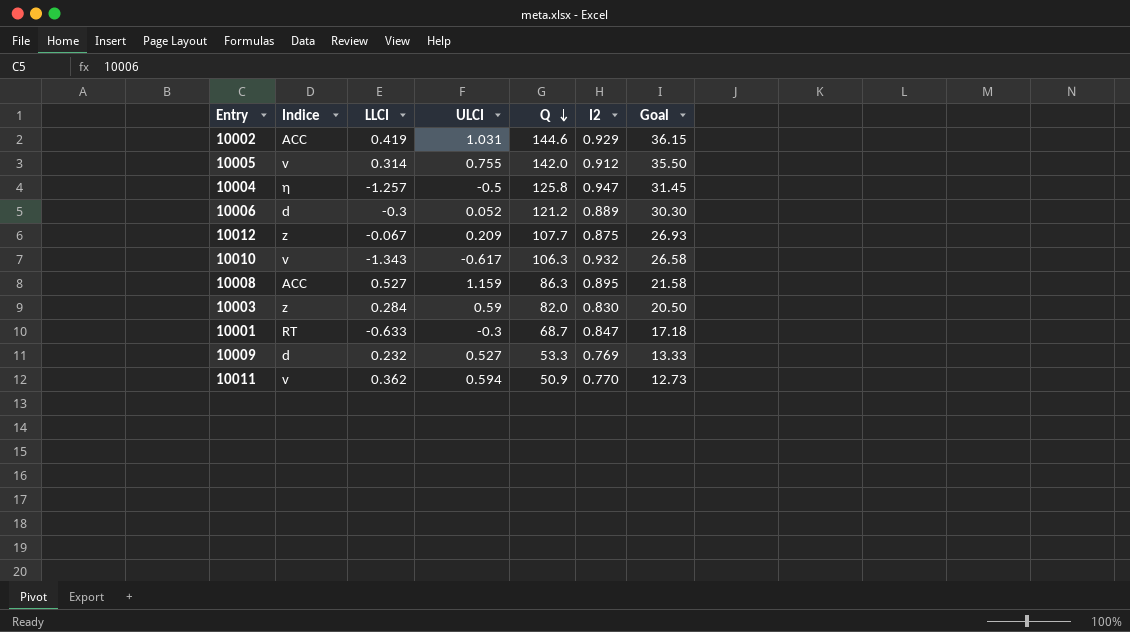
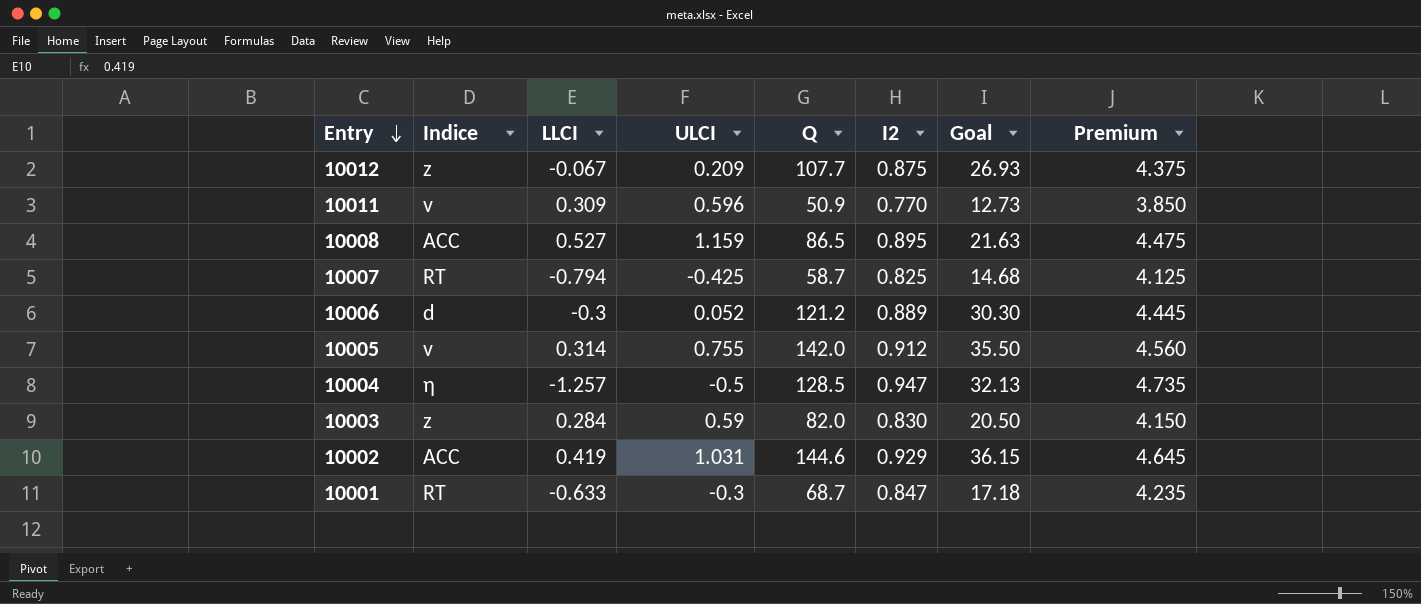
row order: Q descending -> Entry descending
column Premium | formula: none -> [I2] * 5
row 10010: v | -1.343 | -0.617 | 106.3 | 0.932 | 26.58 -> none
row 10009: d | 0.232 | 0.527 | 53.3 | 0.769 | 13.33 -> none
10011 | LLCI: 0.362 -> 0.309
10011 | ULCI: 0.594 -> 0.596
10008 | Q: 86.3 -> 86.5
10008 | Goal: 21.58 -> 21.63
row 10007: none -> RT | -0.794 | -0.425 | 58.7 | 0.825 | 14.68 | 4.125
10004 | Q: 125.8 -> 128.5
10004 | Goal: 31.45 -> 32.13

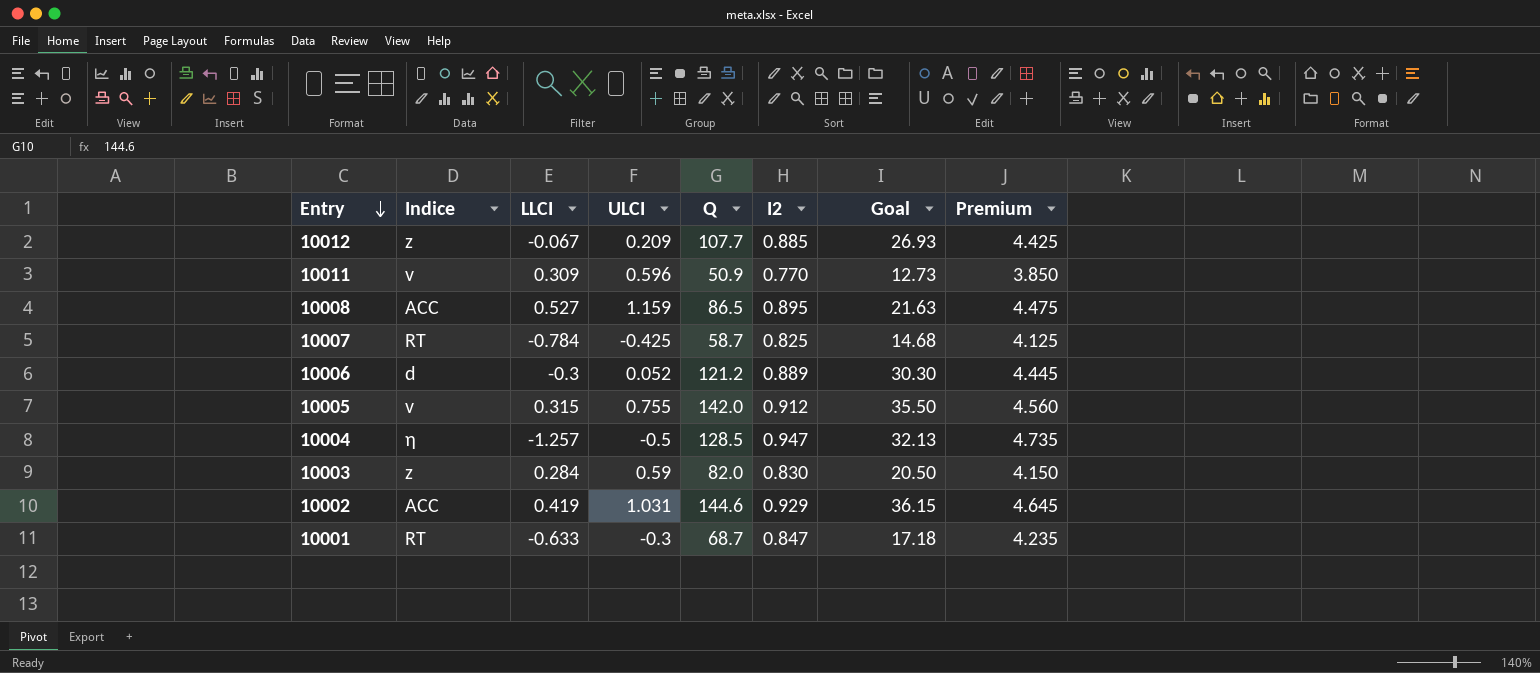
10012 | I2: 0.875 -> 0.885
10012 | Premium: 4.375 -> 4.425
10007 | LLCI: -0.794 -> -0.784
10005 | LLCI: 0.314 -> 0.315

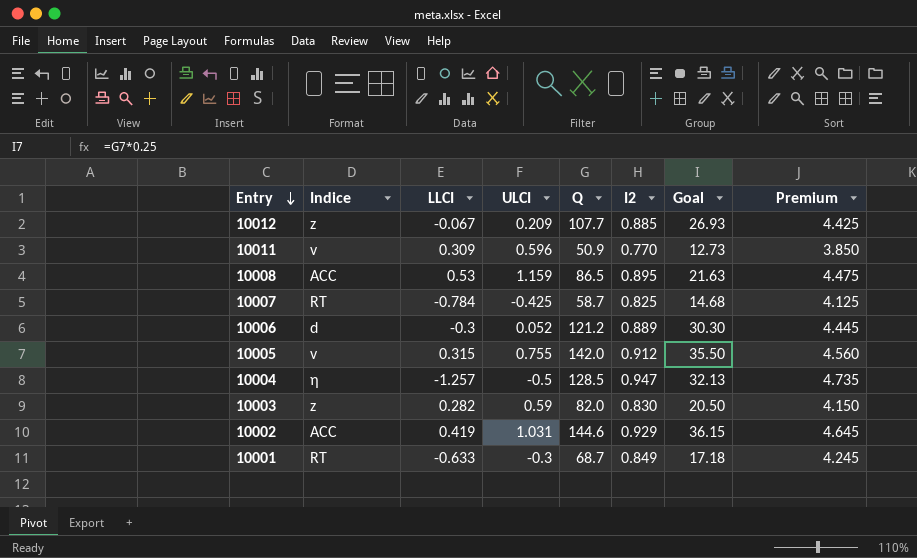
10008 | LLCI: 0.527 -> 0.53
10003 | LLCI: 0.284 -> 0.282
10001 | I2: 0.847 -> 0.849
10001 | Premium: 4.235 -> 4.245

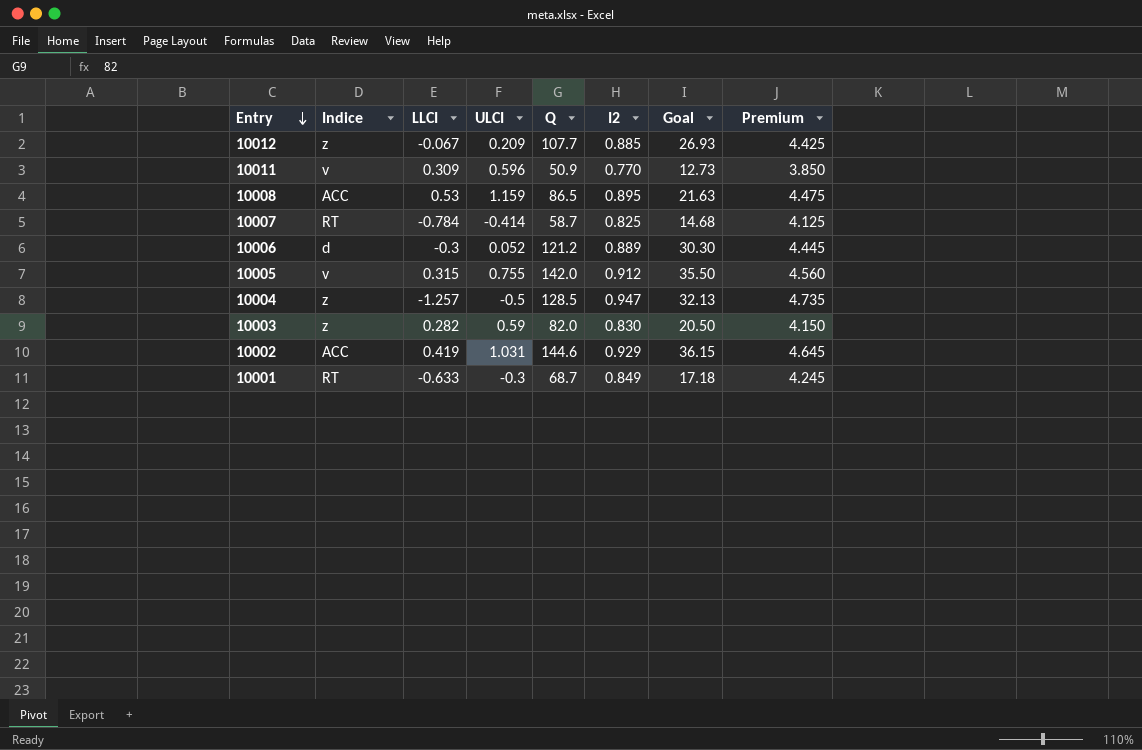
10007 | ULCI: -0.425 -> -0.414
10004 | Indice: η -> z

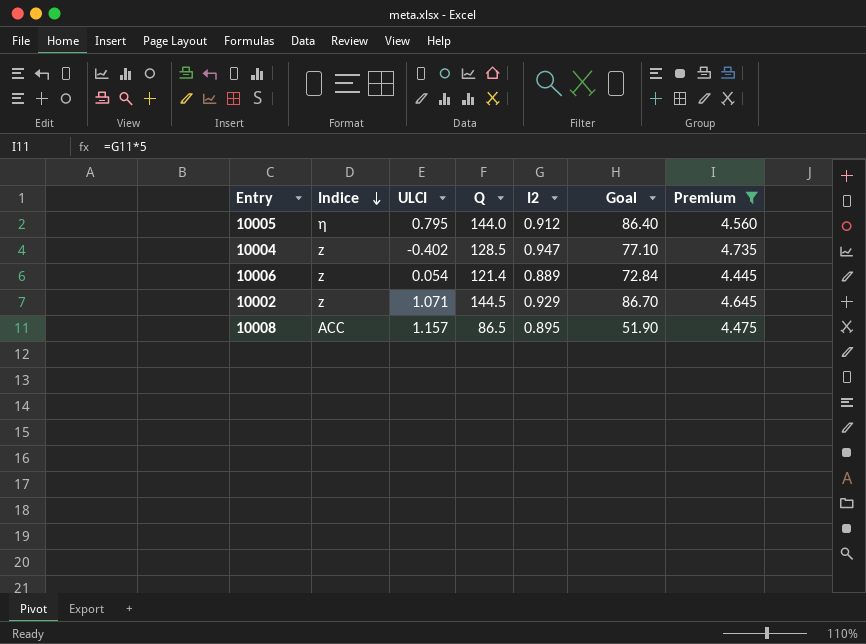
filter: none -> Premium >= 4.445
row order: Entry descending -> Indice descending
column LLCI | position: 3 -> none
column Goal | formula: [Q] * 0.25 -> [Q] * 0.6
10005 | Indice: v -> η
10005 | ULCI: 0.755 -> 0.795
10005 | Q: 142.0 -> 144.0
10004 | ULCI: -0.5 -> -0.402
10006 | Indice: d -> z
10006 | ULCI: 0.052 -> 0.054
10006 | Q: 121.2 -> 121.4
10002 | Indice: ACC -> z
10002 | ULCI: 1.031 -> 1.071
10002 | Q: 144.6 -> 144.5
10008 | ULCI: 1.159 -> 1.157

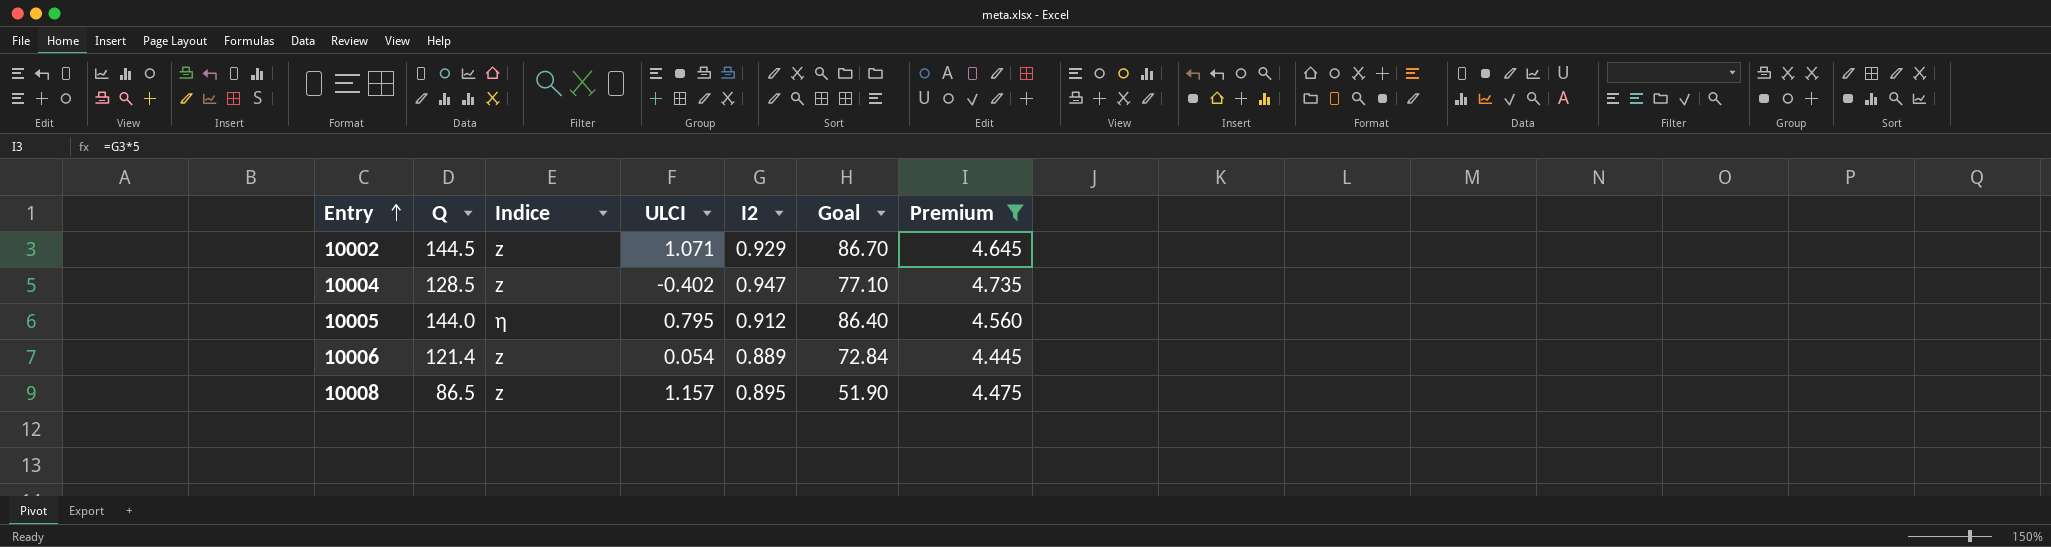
row order: Indice descending -> Entry ascending
column Q | position: 4 -> 2
10008 | Indice: ACC -> z

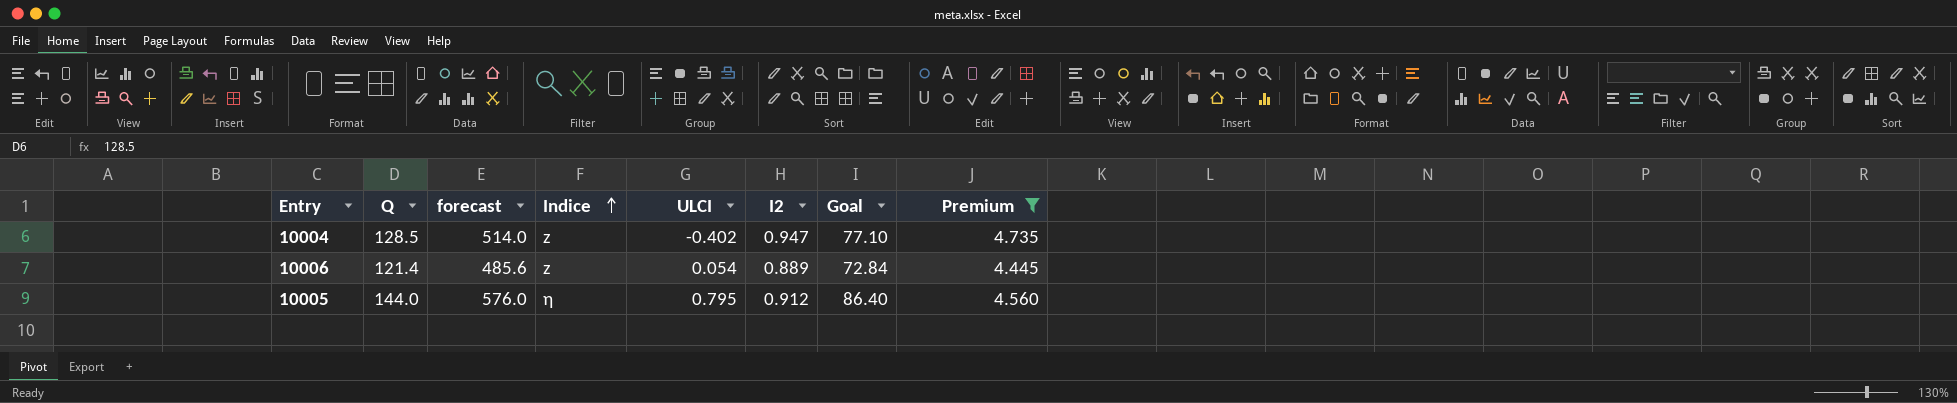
row order: Entry ascending -> Indice ascending
column forecast | formula: none -> [Q] * 4
row 10002: 144.5 | z | 1.071 | 0.929 | 86.70 | 4.645 -> none
row 10008: 86.5 | z | 1.157 | 0.895 | 51.90 | 4.475 -> none

